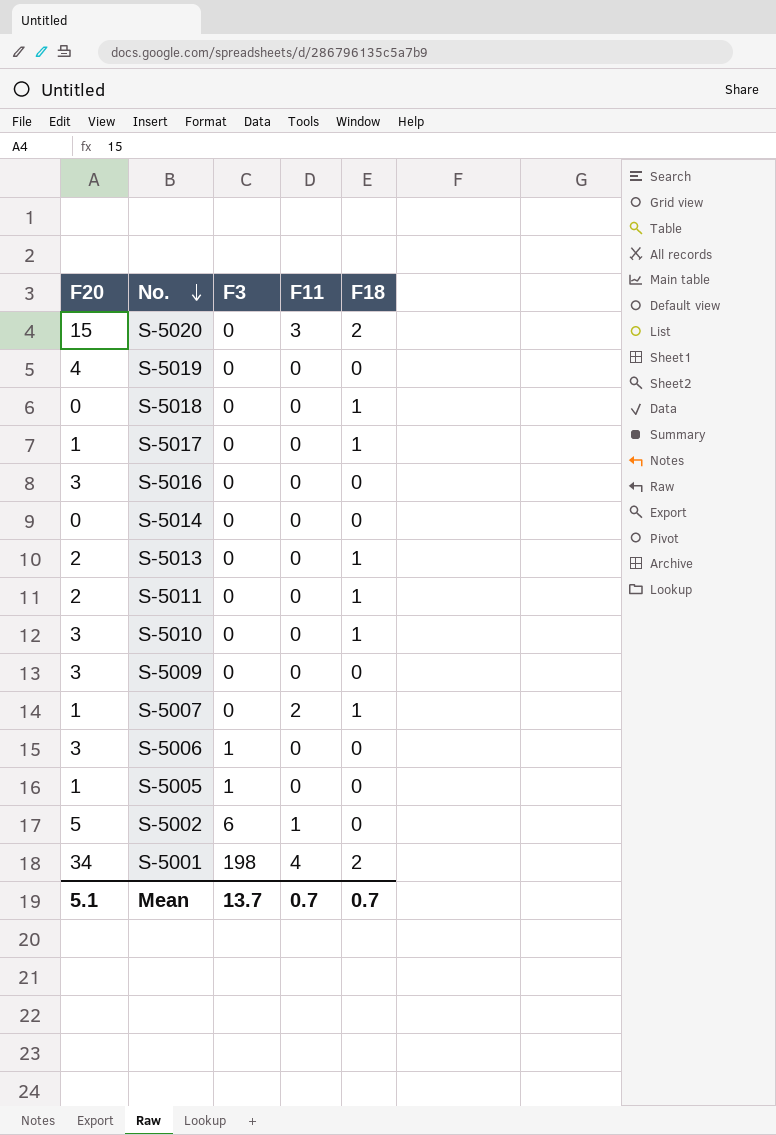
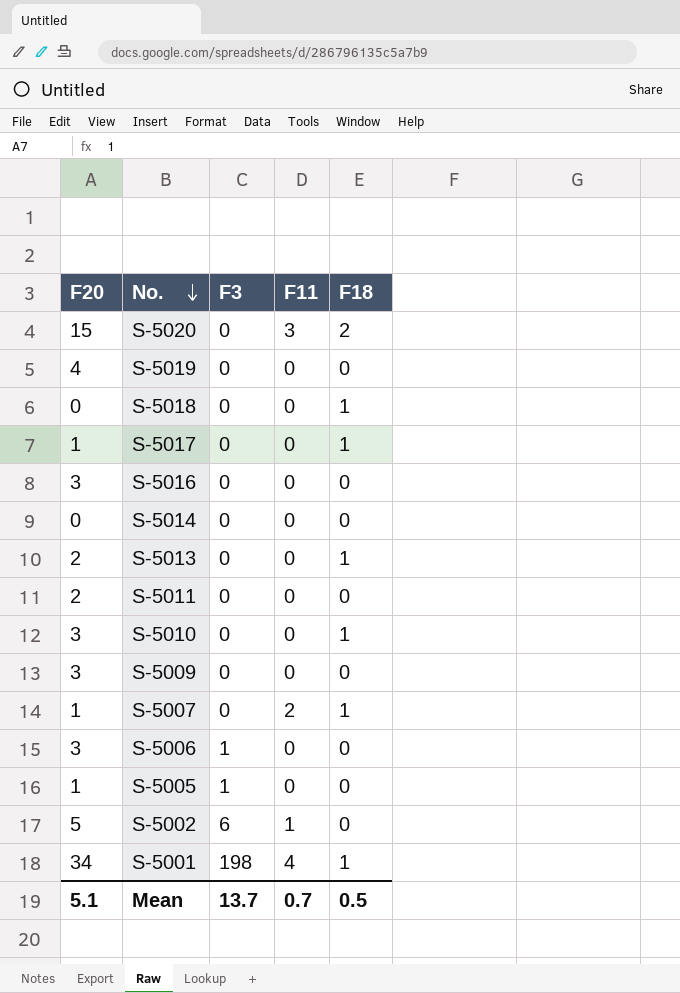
S-5011 | F18: 1 -> 0
S-5001 | F18: 2 -> 1
Mean | F18: 0.7 -> 0.5

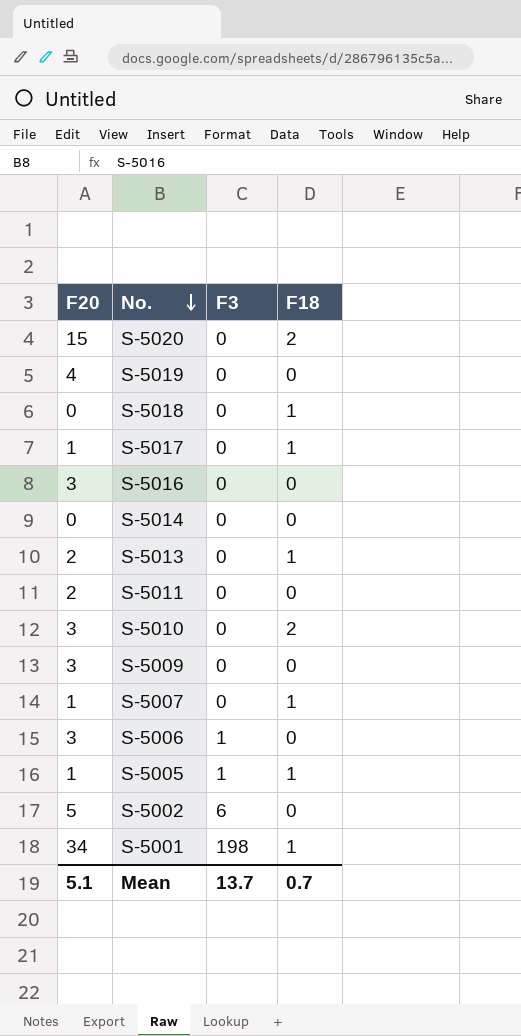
column F11 | position: 4 -> none
S-5010 | F18: 1 -> 2
S-5005 | F18: 0 -> 1
Mean | F18: 0.5 -> 0.7

